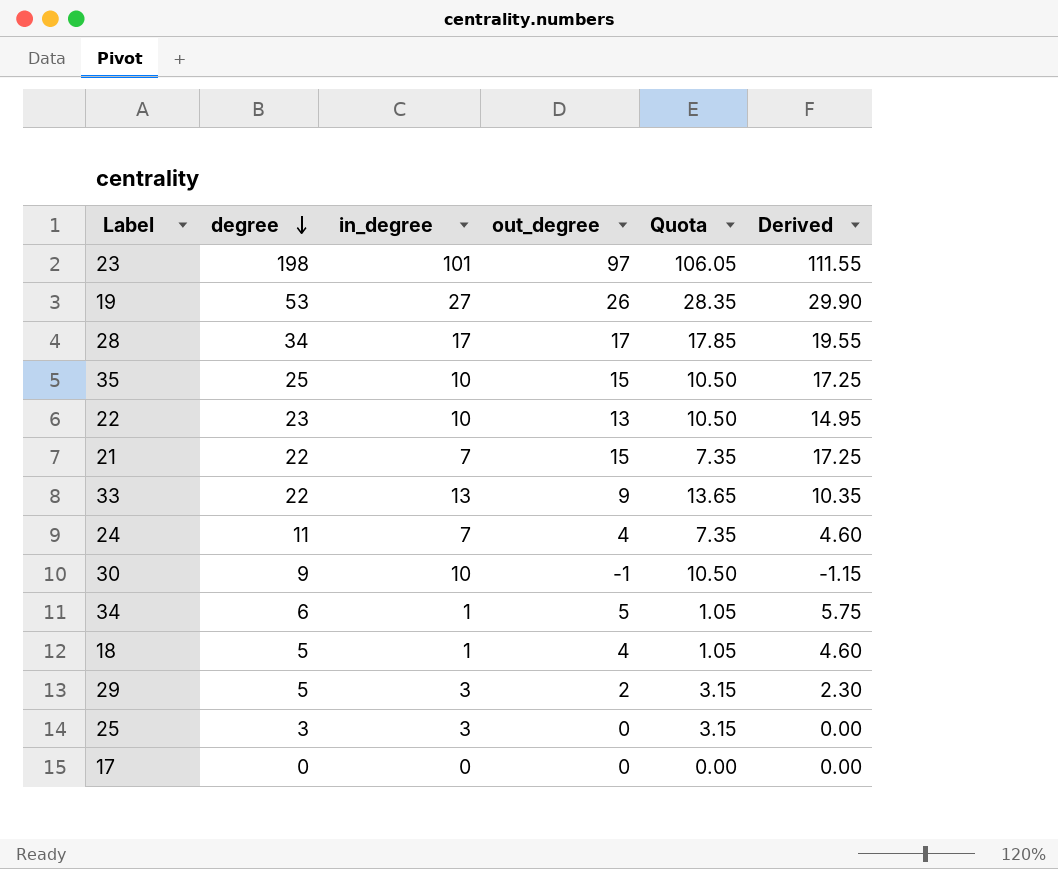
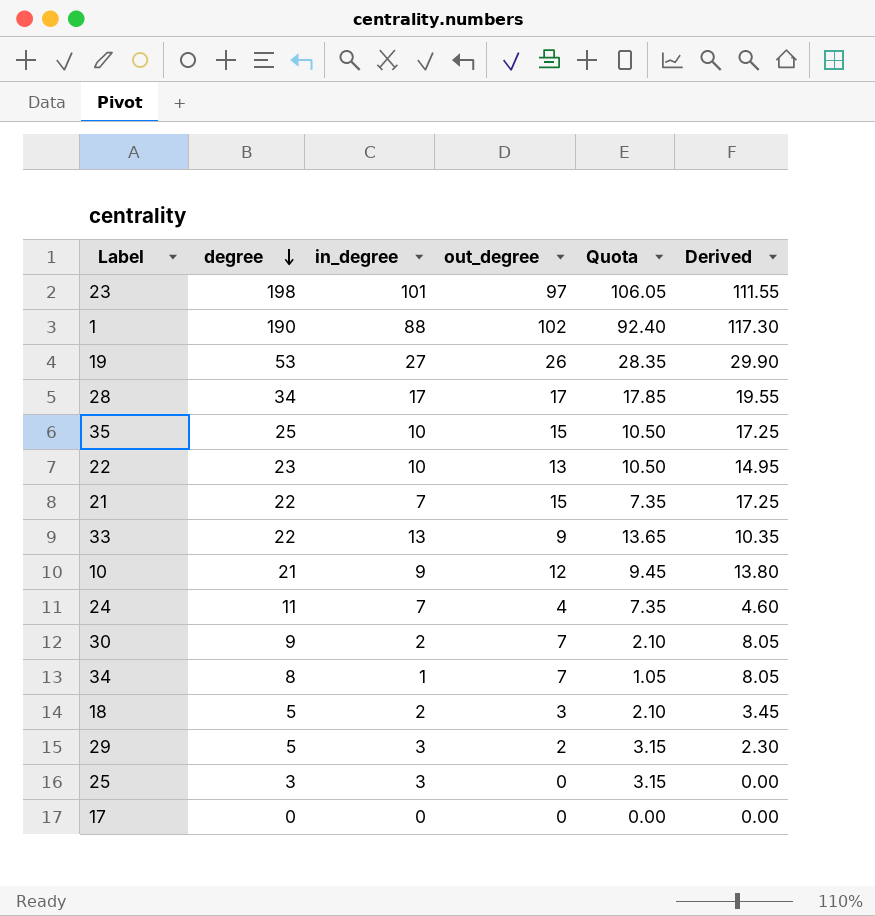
row 1: none -> 190 | 88 | 102 | 92.40 | 117.30
row 10: none -> 21 | 9 | 12 | 9.45 | 13.80
30 | in_degree: 10 -> 2
30 | out_degree: -1 -> 7
30 | Quota: 10.50 -> 2.10
30 | Derived: -1.15 -> 8.05
34 | degree: 6 -> 8
34 | out_degree: 5 -> 7
34 | Derived: 5.75 -> 8.05
18 | in_degree: 1 -> 2
18 | out_degree: 4 -> 3
18 | Quota: 1.05 -> 2.10
18 | Derived: 4.60 -> 3.45

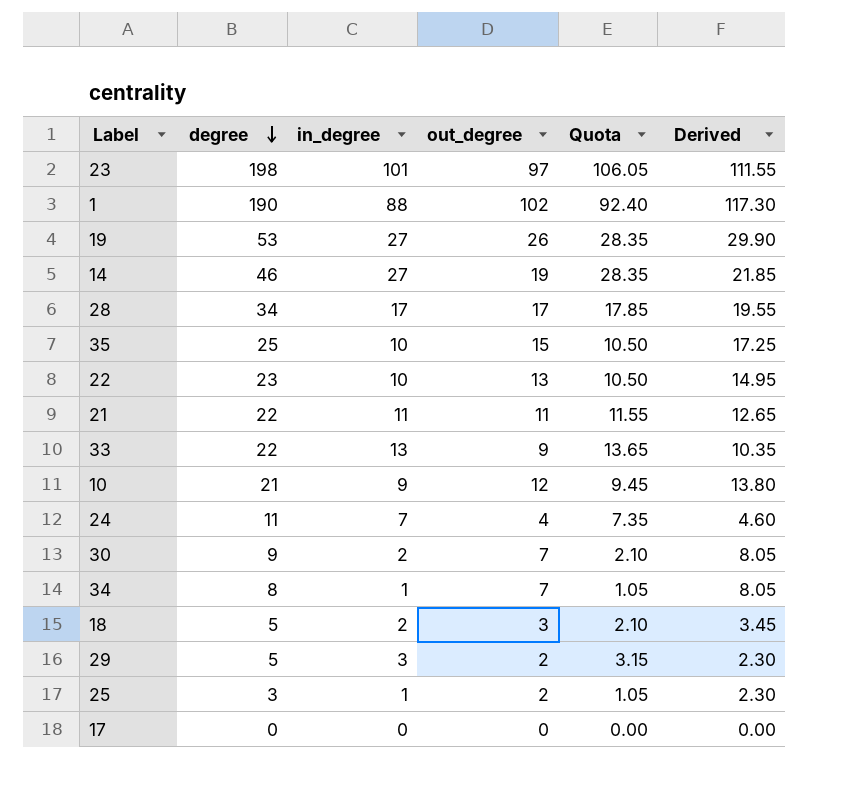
row 14: none -> 46 | 27 | 19 | 28.35 | 21.85
21 | in_degree: 7 -> 11
21 | out_degree: 15 -> 11
21 | Quota: 7.35 -> 11.55
21 | Derived: 17.25 -> 12.65
25 | in_degree: 3 -> 1
25 | out_degree: 0 -> 2
25 | Quota: 3.15 -> 1.05
25 | Derived: 0.00 -> 2.30

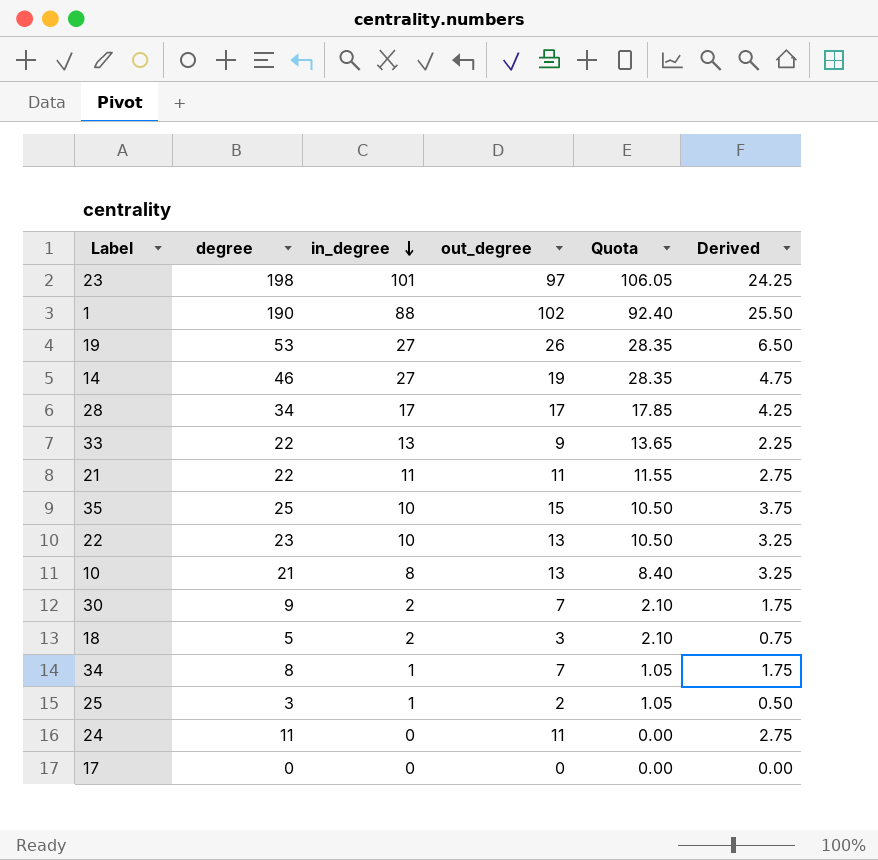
row order: degree descending -> in_degree descending
column Derived | formula: [out_degree] * 1.15 -> [out_degree] * 0.25
row 29: 5 | 3 | 2 | 3.15 | 2.30 -> none
10 | in_degree: 9 -> 8
10 | out_degree: 12 -> 13
10 | Quota: 9.45 -> 8.40
24 | in_degree: 7 -> 0
24 | out_degree: 4 -> 11
24 | Quota: 7.35 -> 0.00

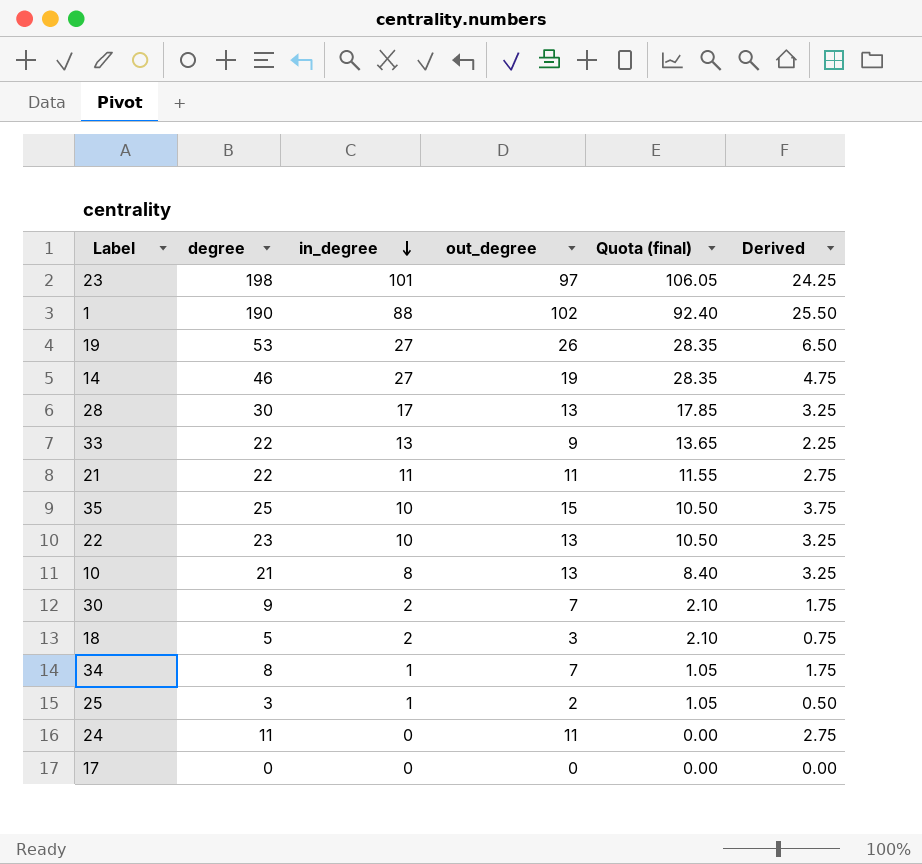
column name: Quota -> Quota (final)
28 | degree: 34 -> 30
28 | out_degree: 17 -> 13
28 | Derived: 4.25 -> 3.25

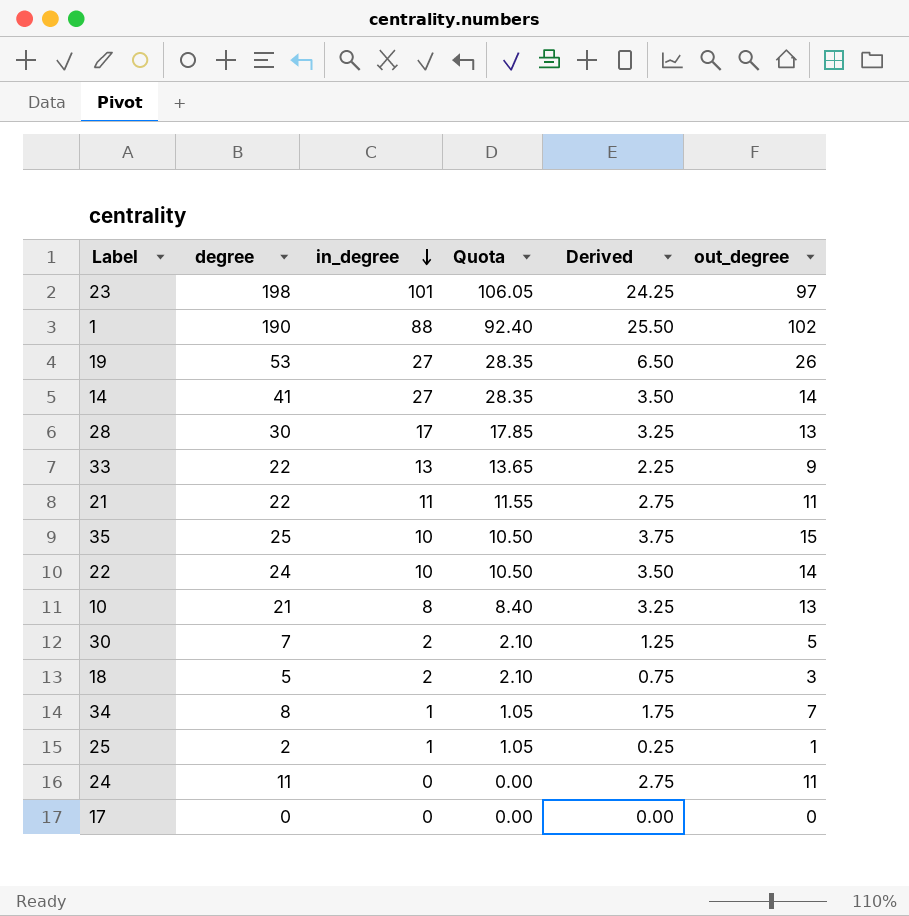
column name: Quota (final) -> Quota
column out_degree | position: 4 -> 6
14 | degree: 46 -> 41
14 | Derived: 4.75 -> 3.50
14 | out_degree: 19 -> 14
22 | degree: 23 -> 24
22 | Derived: 3.25 -> 3.50
22 | out_degree: 13 -> 14
30 | degree: 9 -> 7
30 | Derived: 1.75 -> 1.25
30 | out_degree: 7 -> 5
25 | degree: 3 -> 2
25 | Derived: 0.50 -> 0.25
25 | out_degree: 2 -> 1

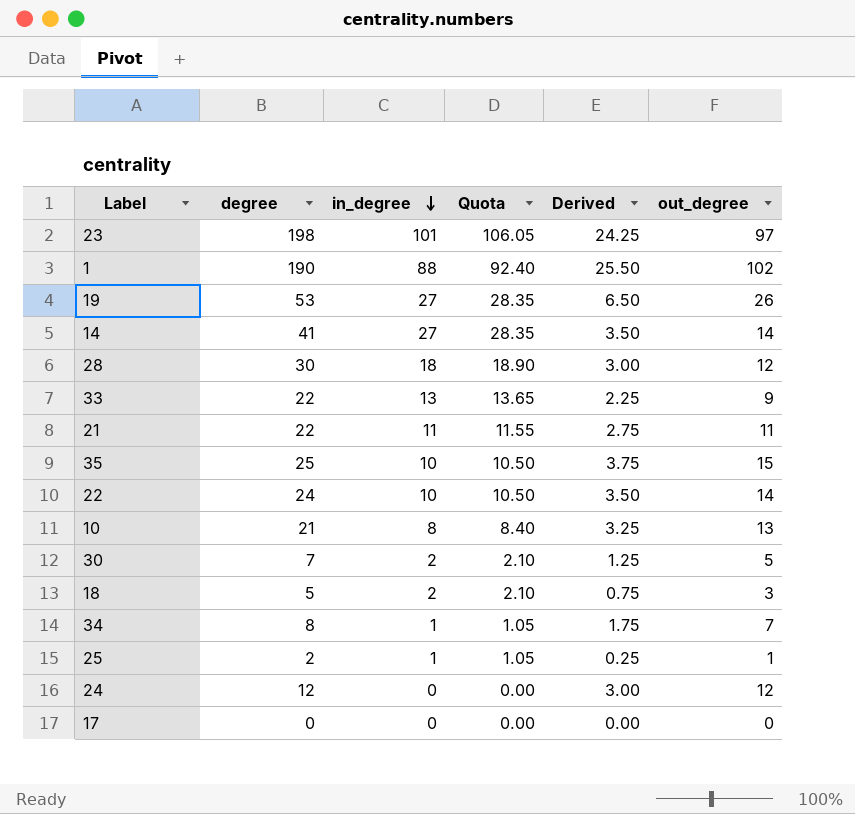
28 | in_degree: 17 -> 18
28 | Quota: 17.85 -> 18.90
28 | Derived: 3.25 -> 3.00
28 | out_degree: 13 -> 12
24 | degree: 11 -> 12
24 | Derived: 2.75 -> 3.00
24 | out_degree: 11 -> 12

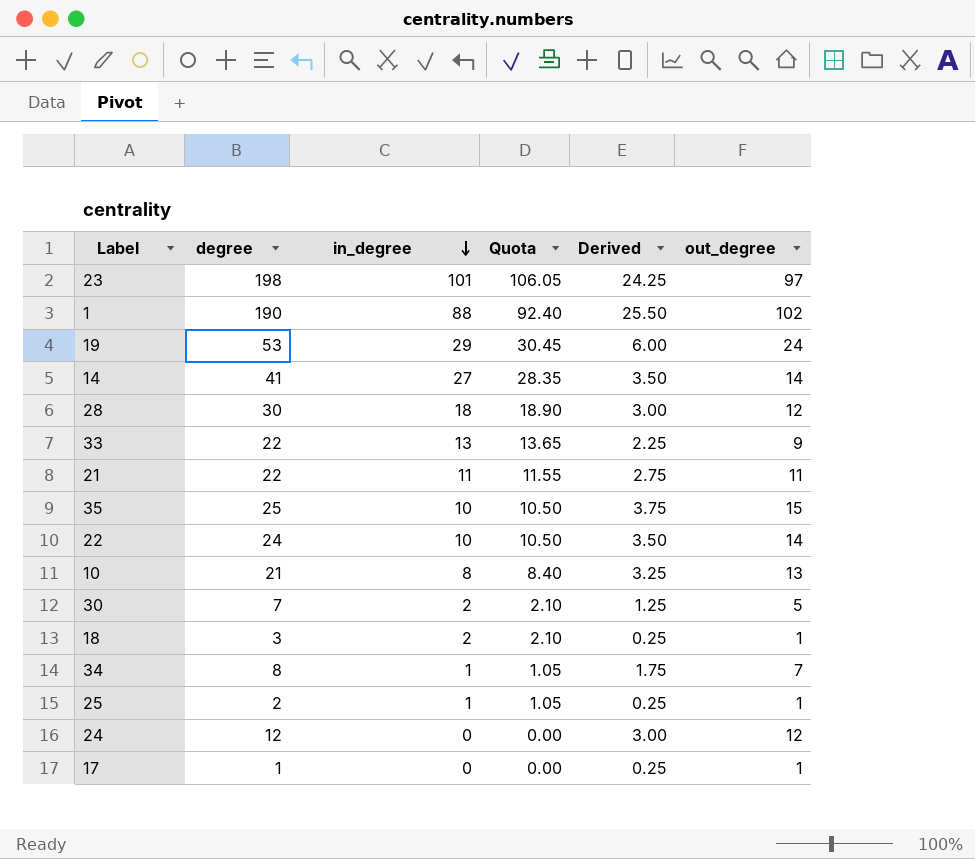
19 | in_degree: 27 -> 29
19 | Quota: 28.35 -> 30.45
19 | Derived: 6.50 -> 6.00
19 | out_degree: 26 -> 24
18 | degree: 5 -> 3
18 | Derived: 0.75 -> 0.25
18 | out_degree: 3 -> 1
17 | degree: 0 -> 1
17 | Derived: 0.00 -> 0.25
17 | out_degree: 0 -> 1

